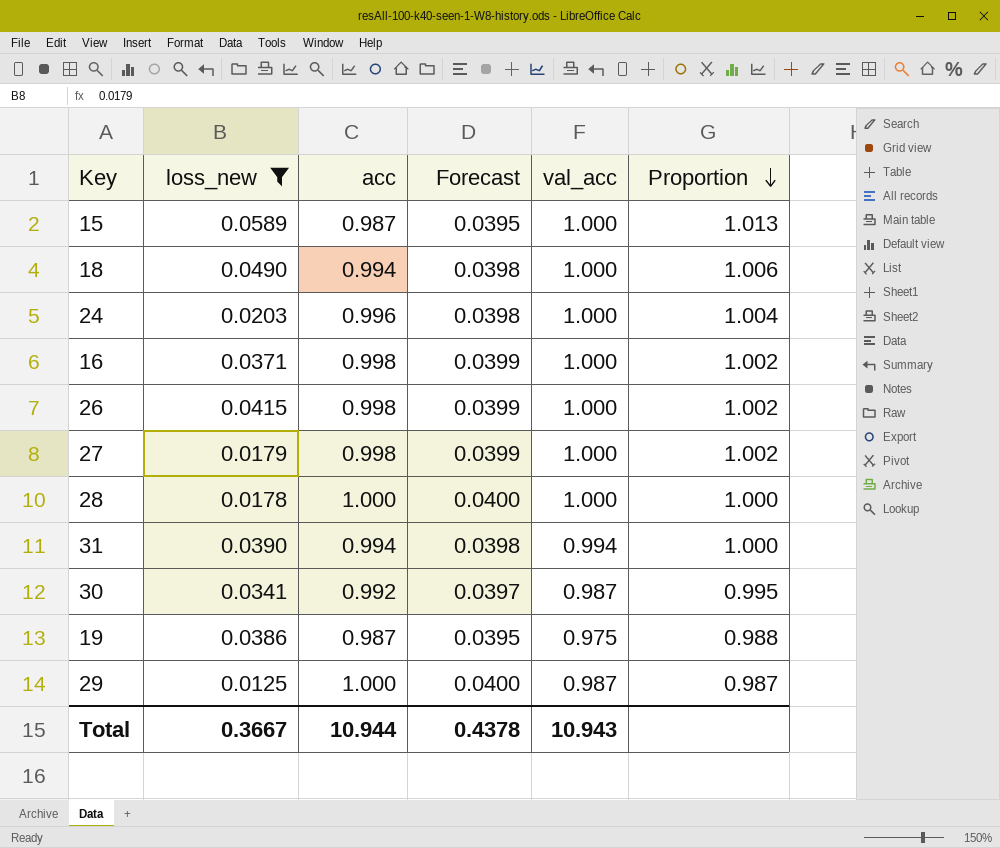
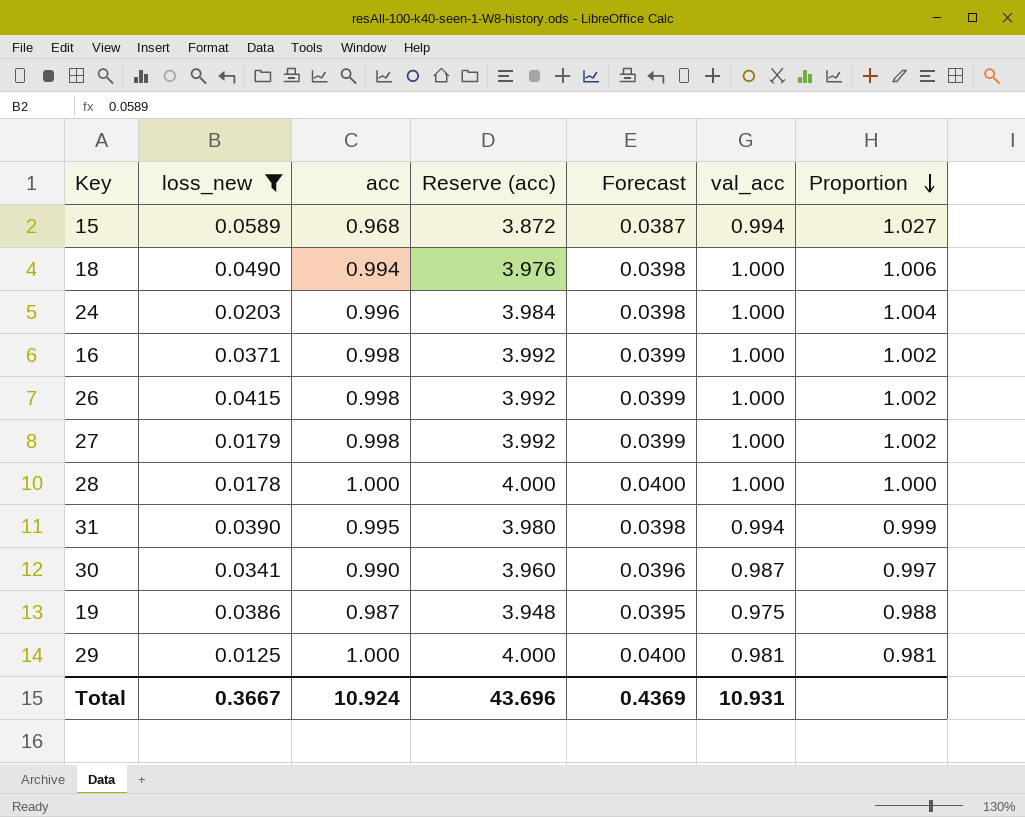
column Reserve (acc) | formula: none -> [acc] * 4
15 | acc: 0.987 -> 0.968
15 | Forecast: 0.0395 -> 0.0387
15 | val_acc: 1.000 -> 0.994
15 | Proportion: 1.013 -> 1.027
31 | acc: 0.994 -> 0.995
31 | Proportion: 1.000 -> 0.999
30 | acc: 0.992 -> 0.990
30 | Forecast: 0.0397 -> 0.0396
30 | Proportion: 0.995 -> 0.997
29 | val_acc: 0.987 -> 0.981
29 | Proportion: 0.987 -> 0.981
Total | acc: 10.944 -> 10.924
Total | Forecast: 0.4378 -> 0.4369
Total | val_acc: 10.943 -> 10.931

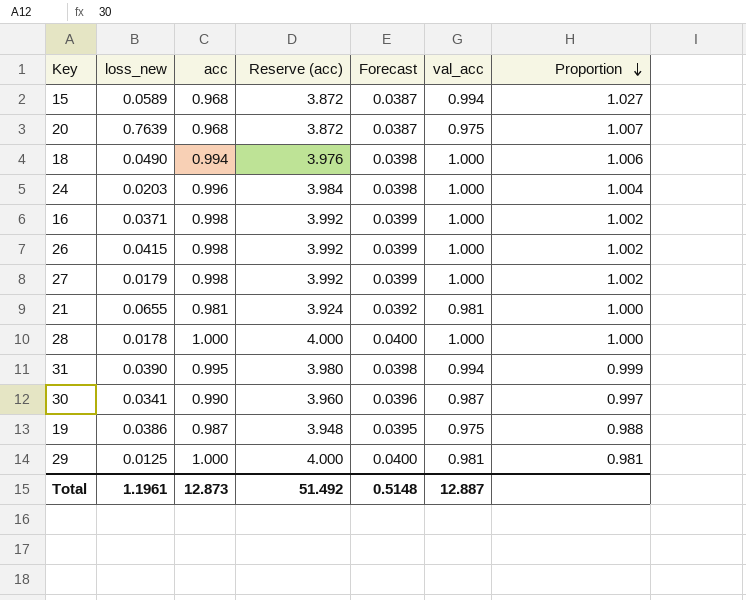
filter: loss_new <= 0.0589 -> none
Total | loss_new: 0.3667 -> 1.1961
Total | acc: 10.924 -> 12.873
Total | Reserve (acc): 43.696 -> 51.492
Total | Forecast: 0.4369 -> 0.5148
Total | val_acc: 10.931 -> 12.887

